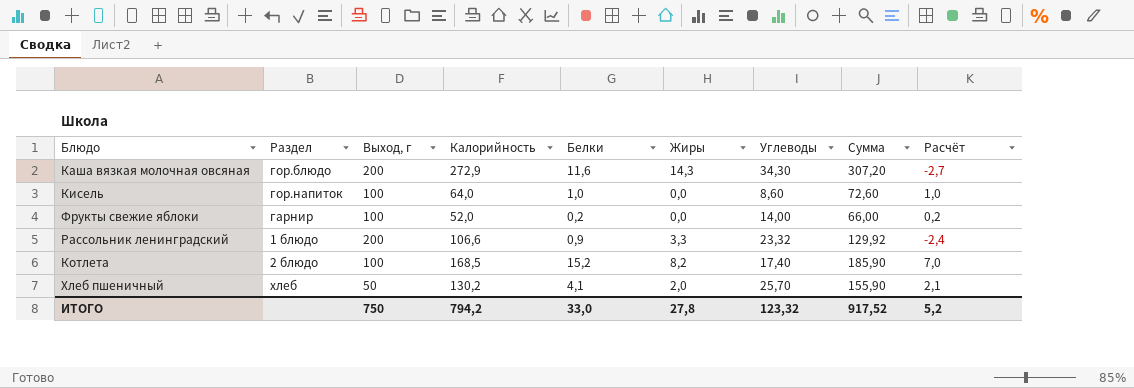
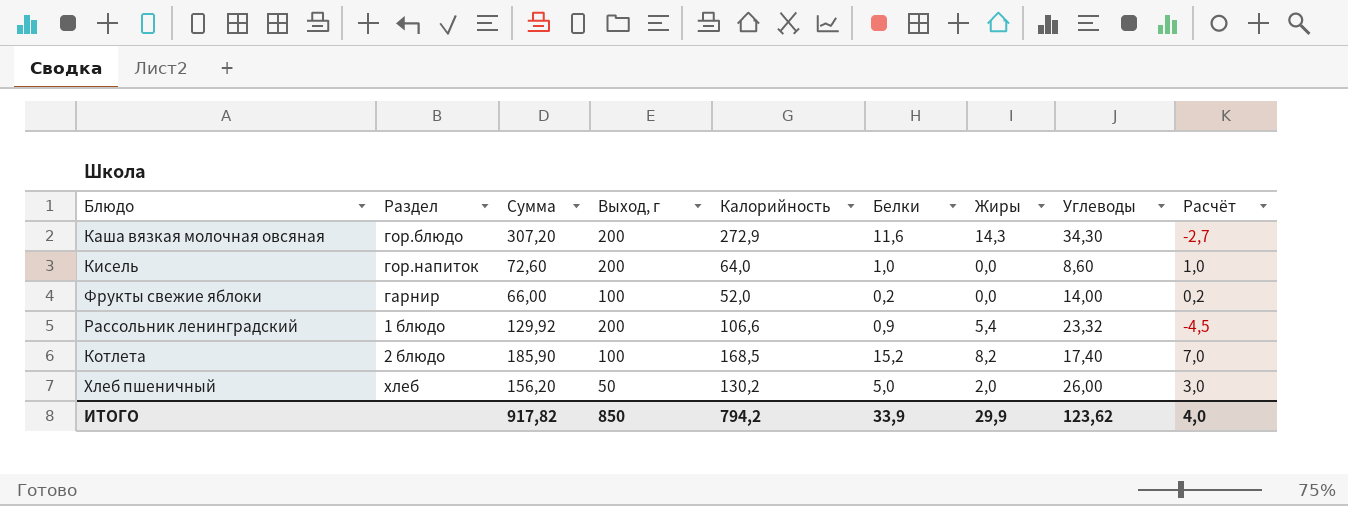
column Сумма | position: 8 -> 3
Кисель | Выход, г: 100 -> 200
Рассольник ленинградский | Жиры: 3,3 -> 5,4
Рассольник ленинградский | Расчёт: -2,4 -> -4,5
Хлеб пшеничный | Сумма: 155,90 -> 156,20
Хлеб пшеничный | Белки: 4,1 -> 5,0
Хлеб пшеничный | Углеводы: 25,70 -> 26,00
Хлеб пшеничный | Расчёт: 2,1 -> 3,0
ИТОГО | Сумма: 917,52 -> 917,82
ИТОГО | Выход, г: 750 -> 850
ИТОГО | Белки: 33,0 -> 33,9
ИТОГО | Жиры: 27,8 -> 29,9
ИТОГО | Углеводы: 123,32 -> 123,62
ИТОГО | Расчёт: 5,2 -> 4,0

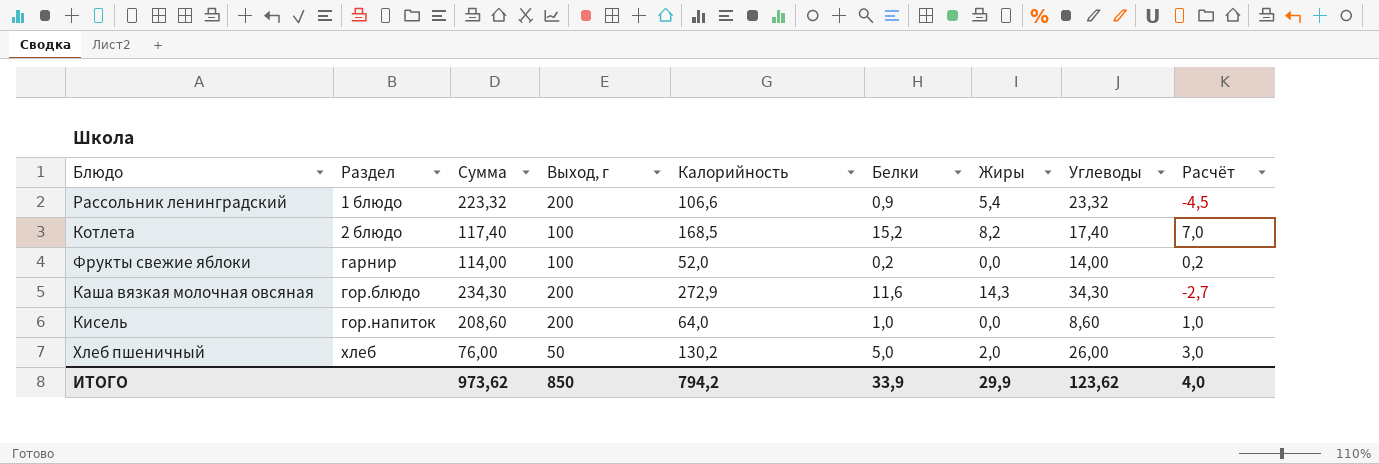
row order: none -> Раздел ascending
column Сумма | formula: [Калорийность] + [Углеводы] -> [Выход, г] + [Углеводы]
ИТОГО | Сумма: 917,82 -> 973,62

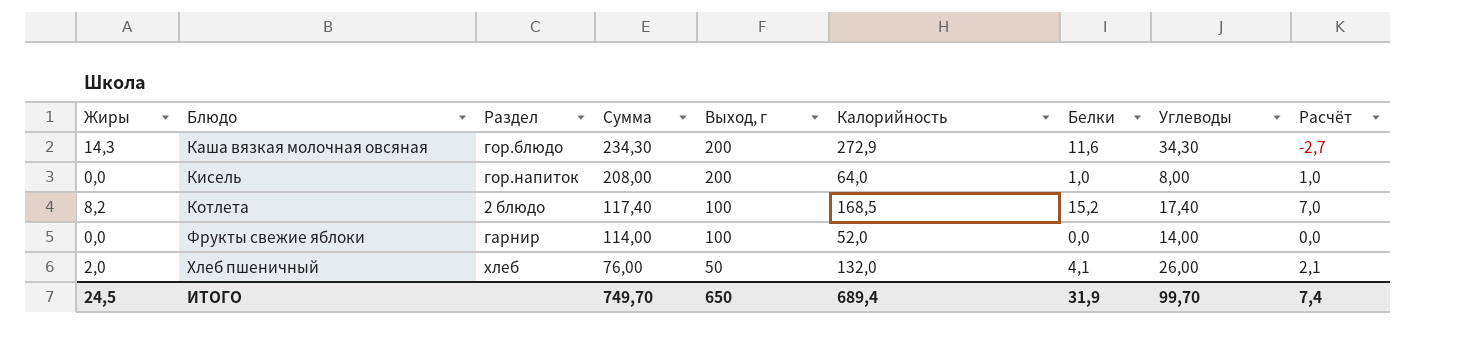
row order: Раздел ascending -> Блюдо ascending
column Жиры | position: 7 -> 1
row Рассольник ленинградский: 1 блюдо | 223,32 | 200 | 106,6 | 0,9 | 5,4 | 23,32 | -4,5 -> none
Кисель | Сумма: 208,60 -> 208,00
Кисель | Углеводы: 8,60 -> 8,00
Фрукты свежие яблоки | Белки: 0,2 -> 0,0
Фрукты свежие яблоки | Расчёт: 0,2 -> 0,0
Хлеб пшеничный | Калорийность: 130,2 -> 132,0
Хлеб пшеничный | Белки: 5,0 -> 4,1
Хлеб пшеничный | Расчёт: 3,0 -> 2,1
ИТОГО | Жиры: 29,9 -> 24,5
ИТОГО | Сумма: 973,62 -> 749,70
ИТОГО | Выход, г: 850 -> 650
ИТОГО | Калорийность: 794,2 -> 689,4
ИТОГО | Белки: 33,9 -> 31,9
ИТОГО | Углеводы: 123,62 -> 99,70
ИТОГО | Расчёт: 4,0 -> 7,4

